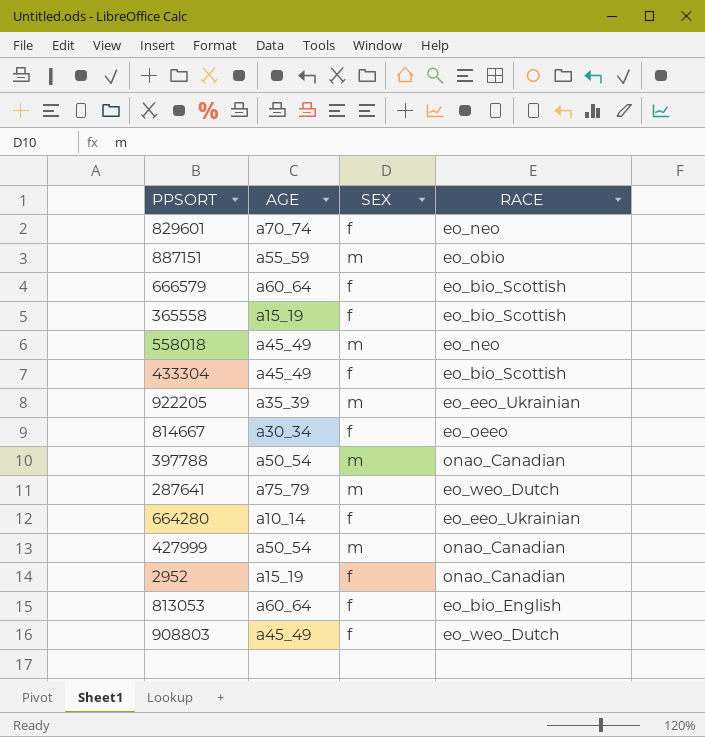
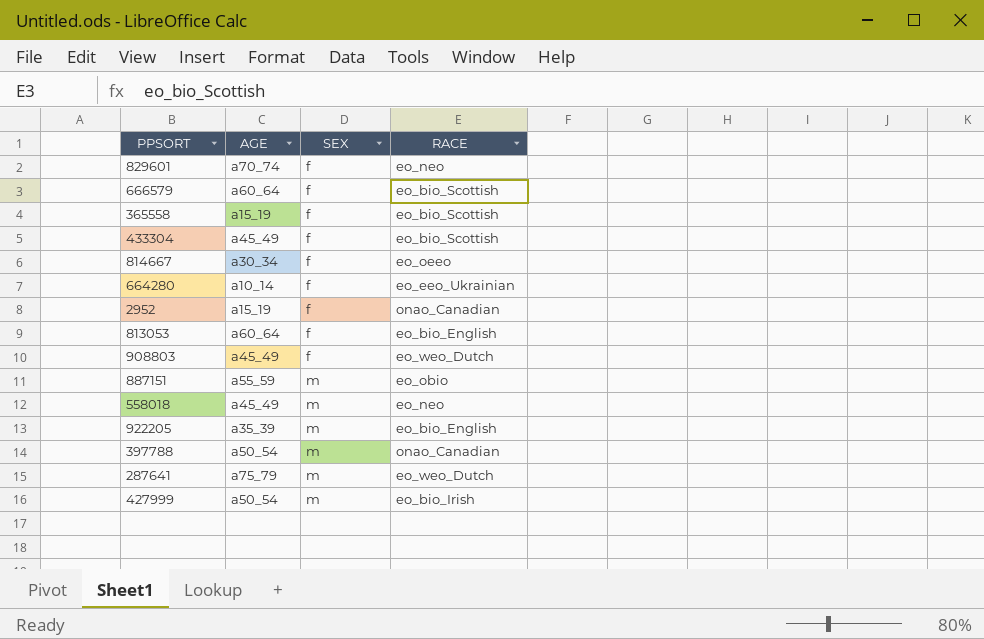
row order: none -> SEX ascending
922205 | RACE: eo_eeo_Ukrainian -> eo_bio_English
427999 | RACE: onao_Canadian -> eo_bio_Irish

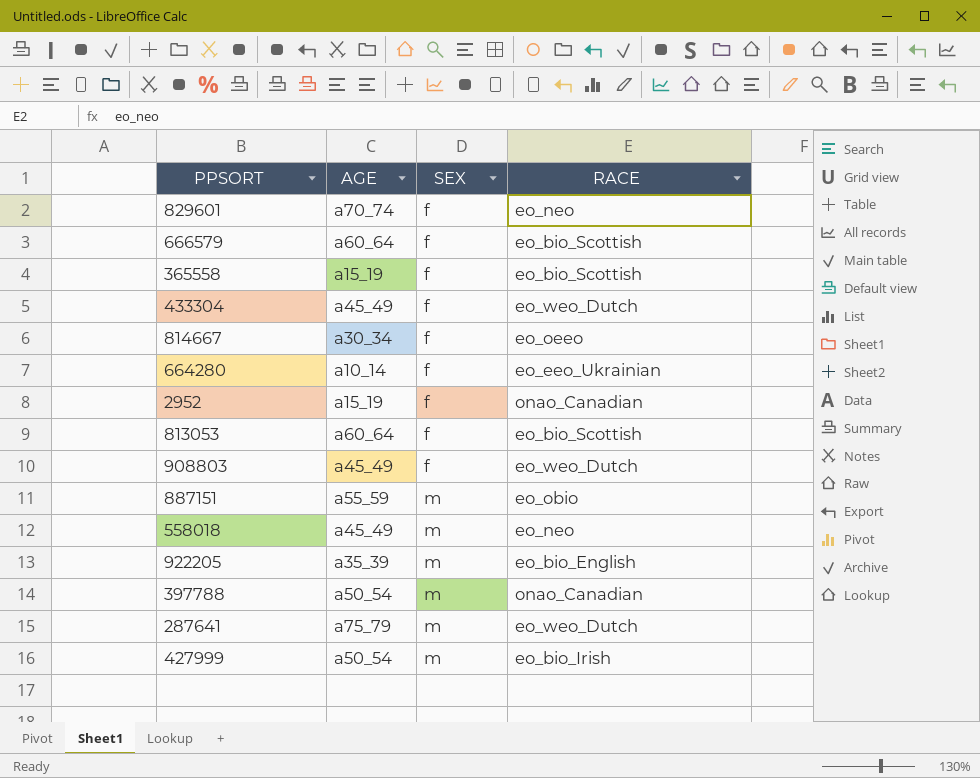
433304 | RACE: eo_bio_Scottish -> eo_weo_Dutch
813053 | RACE: eo_bio_English -> eo_bio_Scottish

